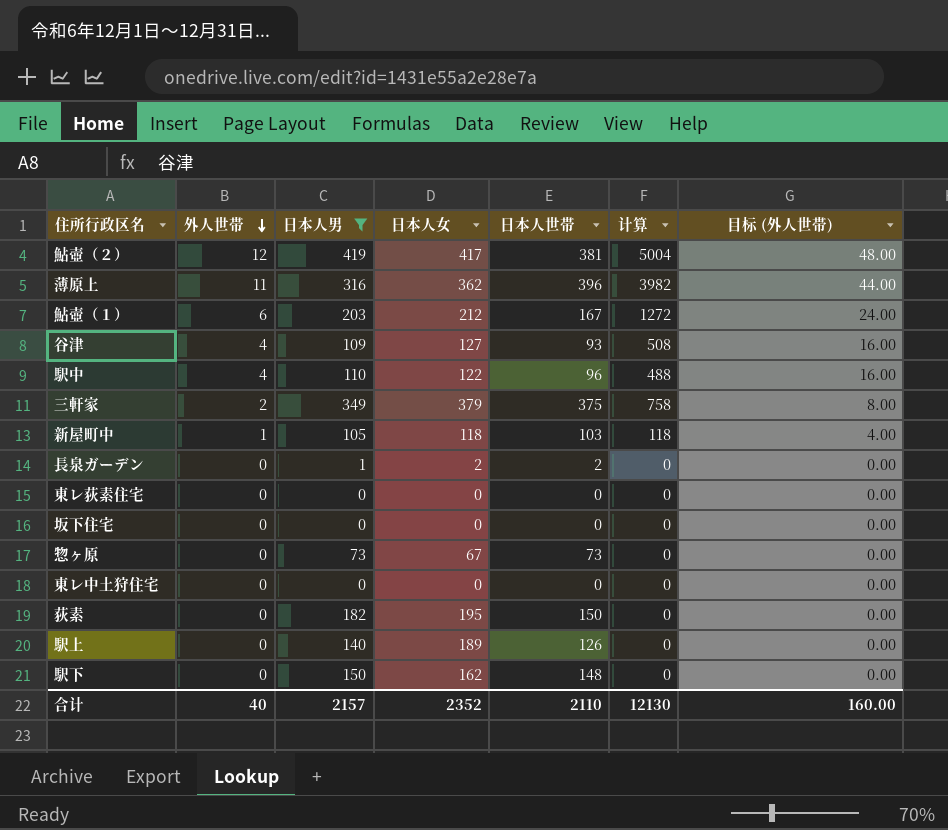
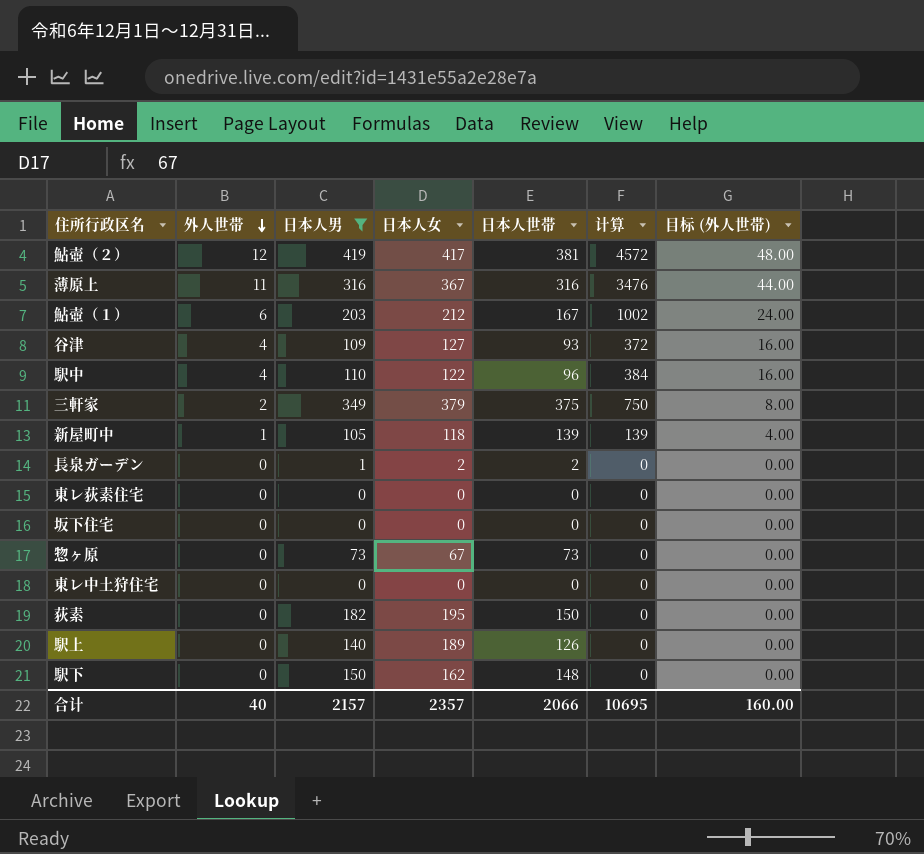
column 计算 | formula: [外人世帯] * [日本人女] -> [外人世帯] * [日本人世帯]
薄原上 | 日本人女: 362 -> 367
薄原上 | 日本人世帯: 396 -> 316
新屋町中 | 日本人世帯: 103 -> 139
合计 | 日本人女: 2352 -> 2357
合计 | 日本人世帯: 2110 -> 2066
合计 | 计算: 12130 -> 10695

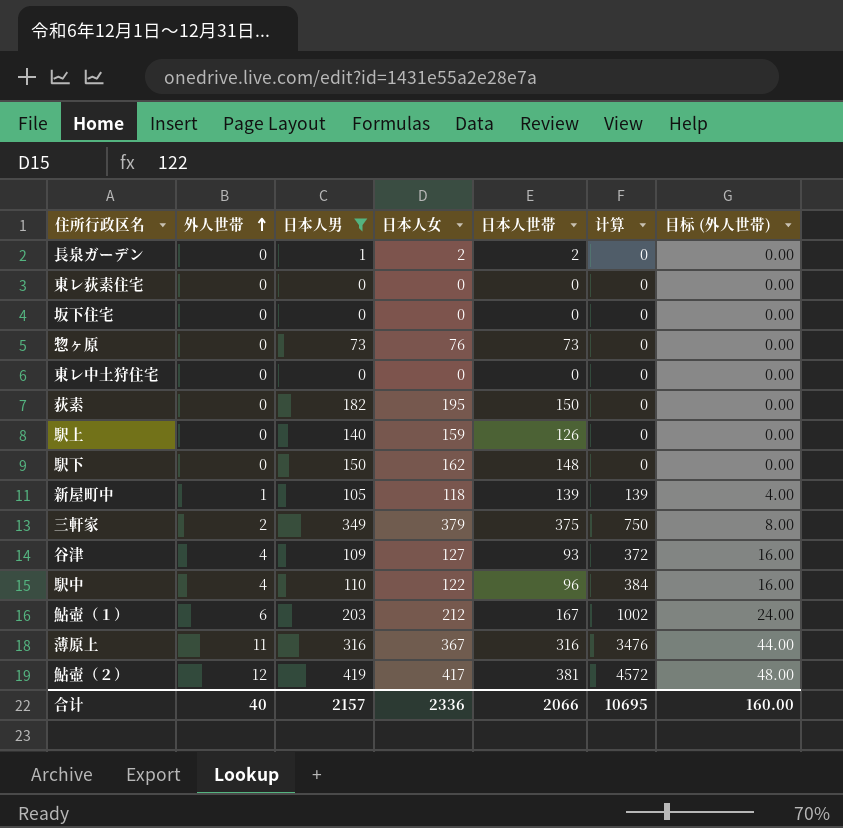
row order: 外人世帯 descending -> 外人世帯 ascending
惣ヶ原 | 日本人女: 67 -> 76
駅上 | 日本人女: 189 -> 159
合计 | 日本人女: 2357 -> 2336

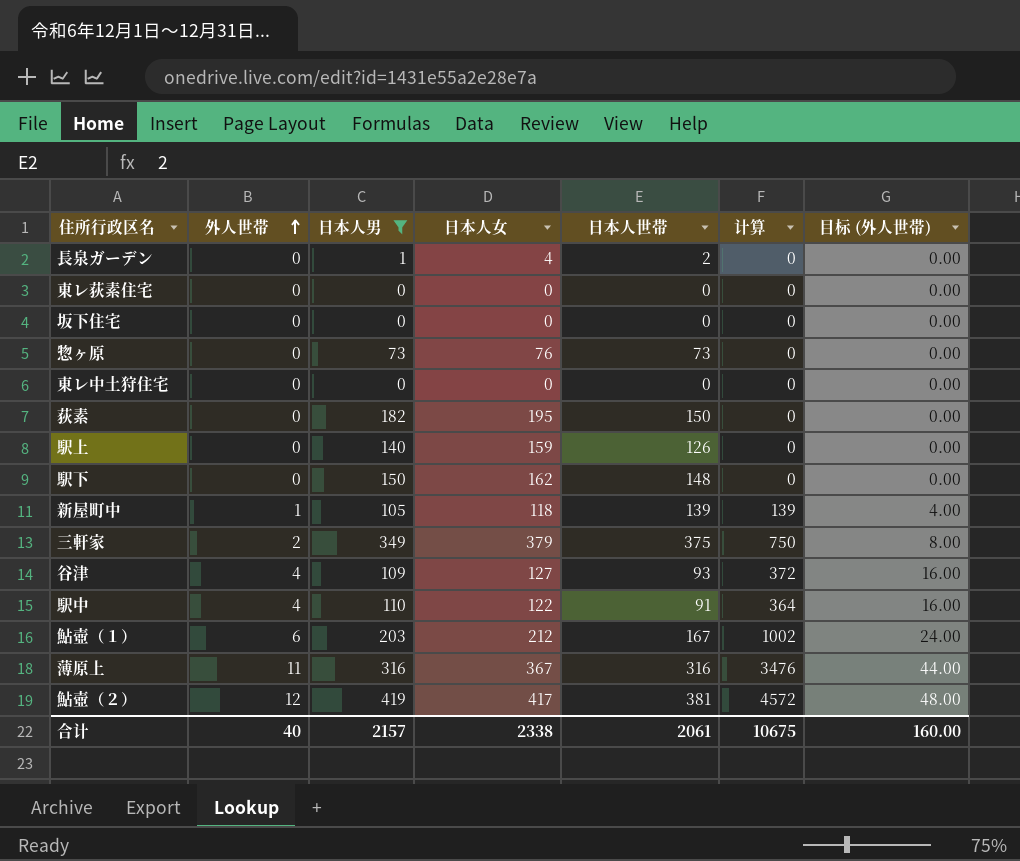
長泉ガーデン | 日本人女: 2 -> 4
駅中 | 日本人世帯: 96 -> 91
駅中 | 计算: 384 -> 364
合计 | 日本人女: 2336 -> 2338
合计 | 日本人世帯: 2066 -> 2061
合计 | 计算: 10695 -> 10675

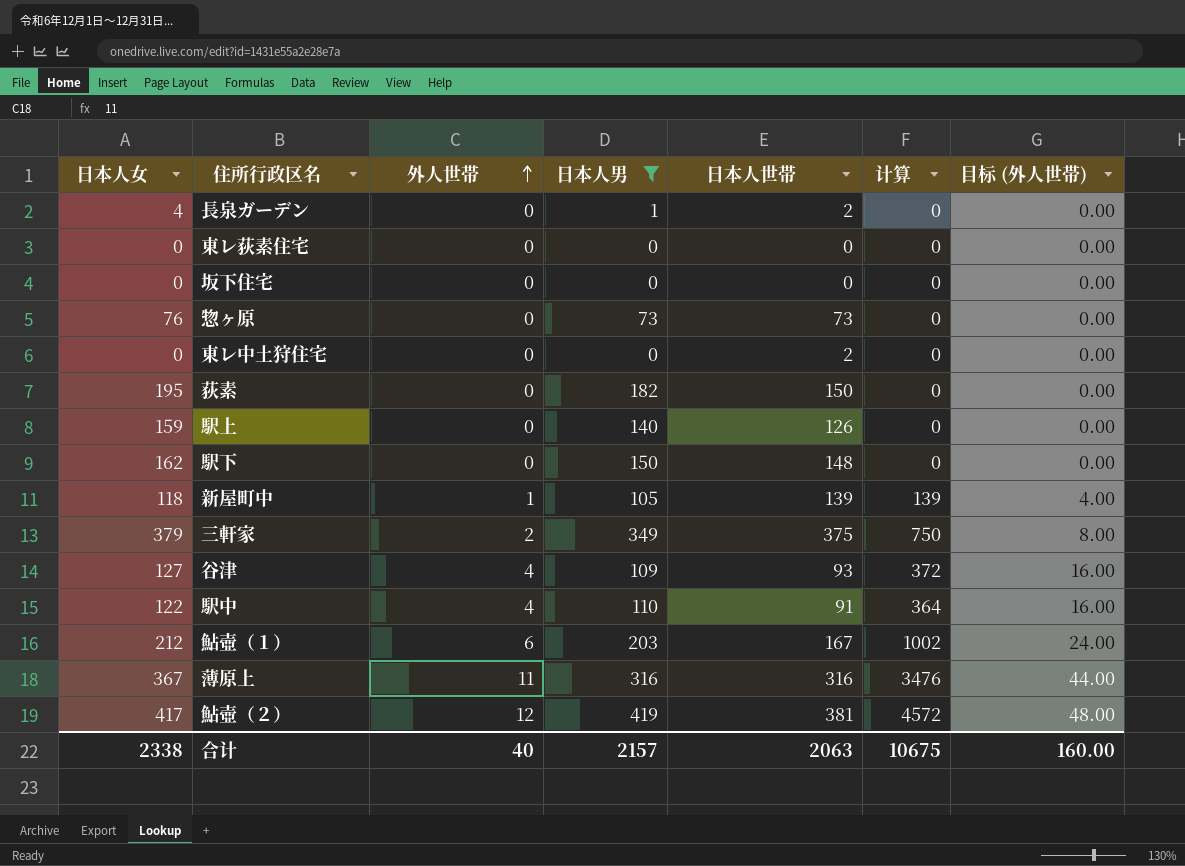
column 日本人女 | position: 4 -> 1
東レ中土狩住宅 | 日本人世帯: 0 -> 2
合计 | 日本人世帯: 2061 -> 2063

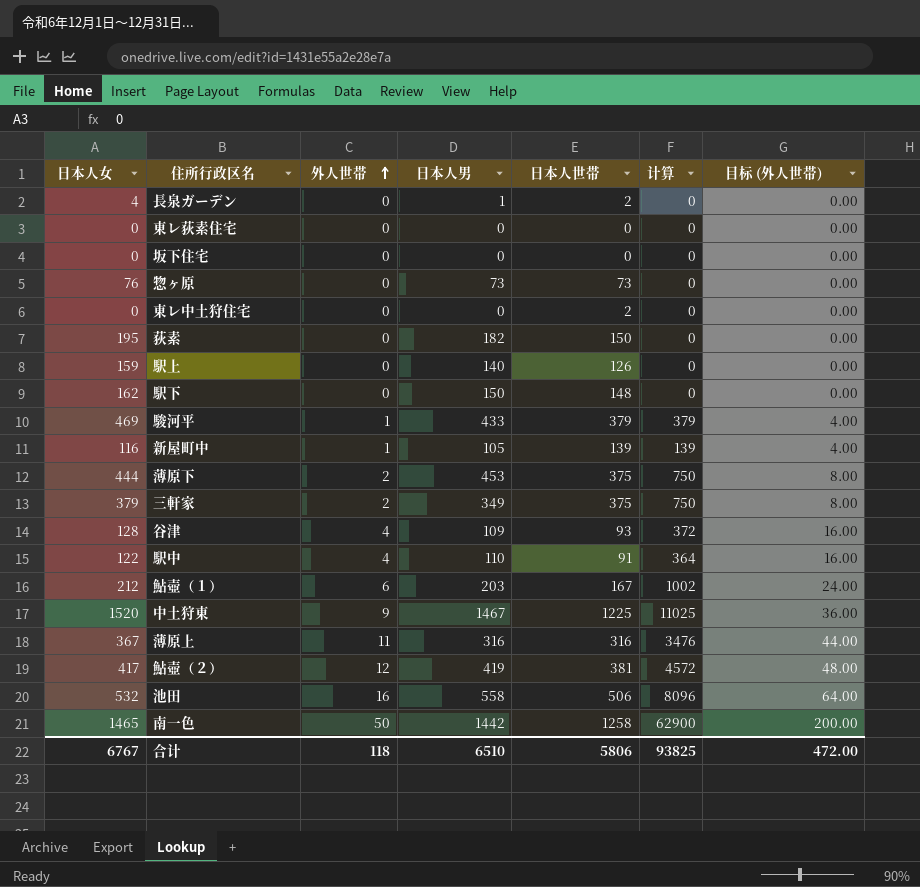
filter: 日本人男 <= 419 -> none
新屋町中 | 日本人女: 118 -> 116
谷津 | 日本人女: 127 -> 128
合计 | 日本人女: 2338 -> 6767
合计 | 外人世帯: 40 -> 118
合计 | 日本人男: 2157 -> 6510
合计 | 日本人世帯: 2063 -> 5806
合计 | 计算: 10675 -> 93825
合计 | 目标 (外人世帯): 160.00 -> 472.00

